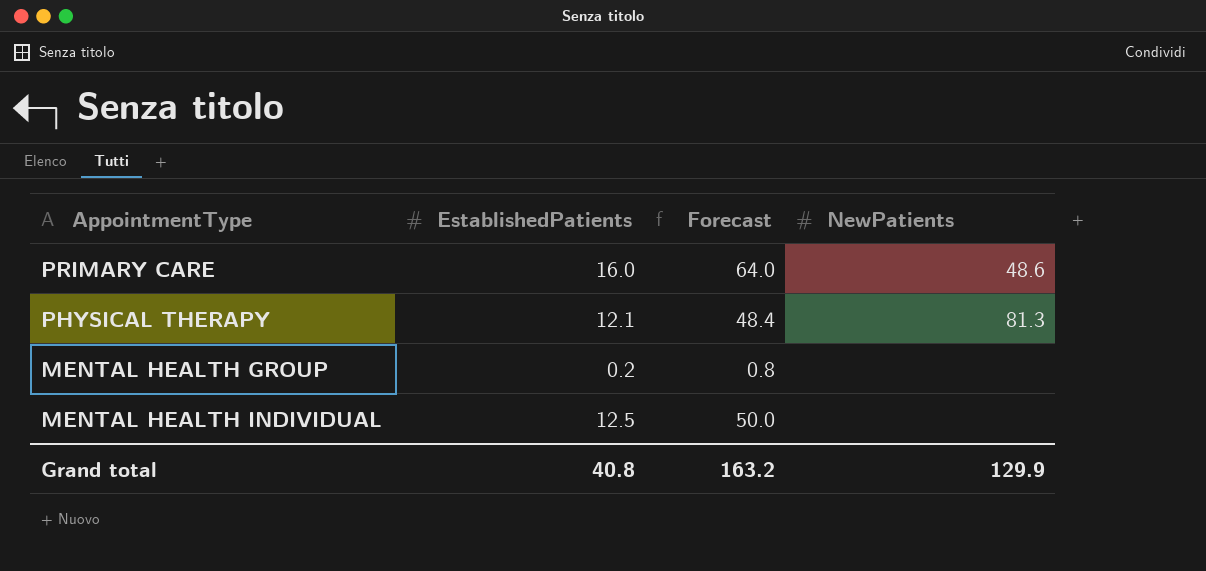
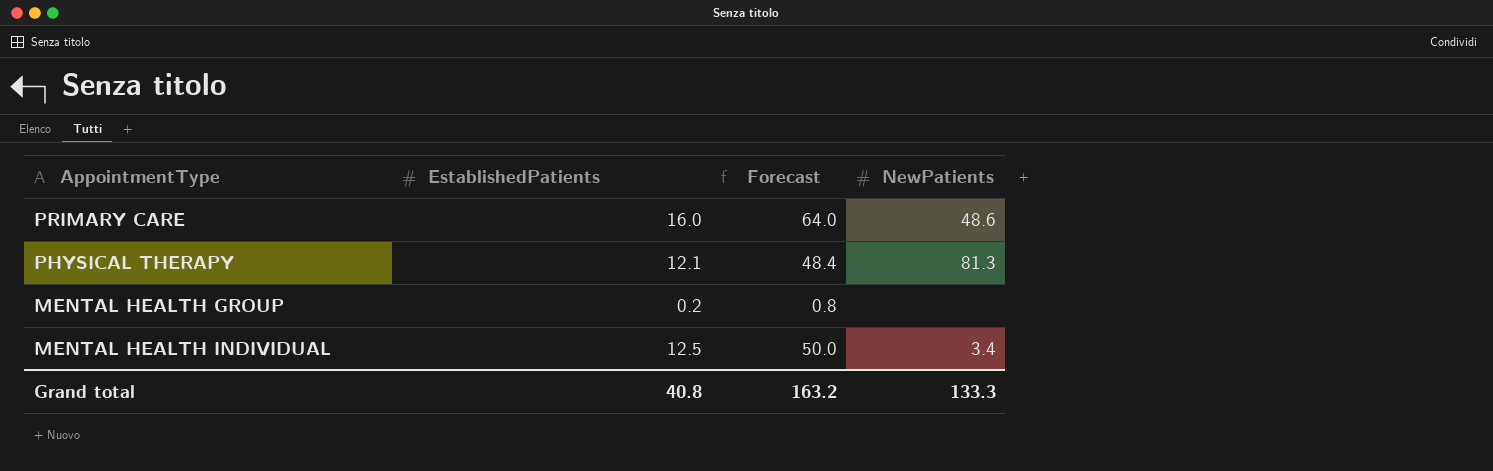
MENTAL HEALTH INDIVIDUAL | NewPatients: none -> 3.4
Grand total | NewPatients: 129.9 -> 133.3

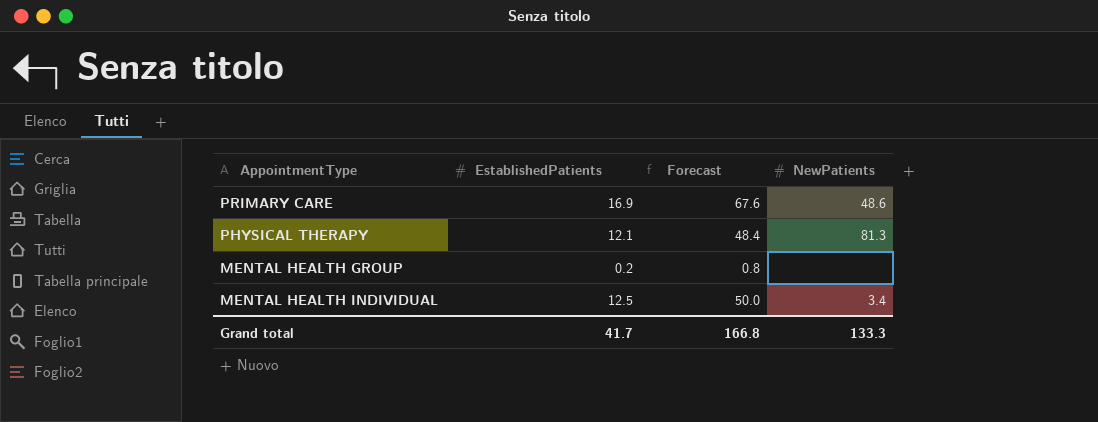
PRIMARY CARE | EstablishedPatients: 16.0 -> 16.9
PRIMARY CARE | Forecast: 64.0 -> 67.6
Grand total | EstablishedPatients: 40.8 -> 41.7
Grand total | Forecast: 163.2 -> 166.8

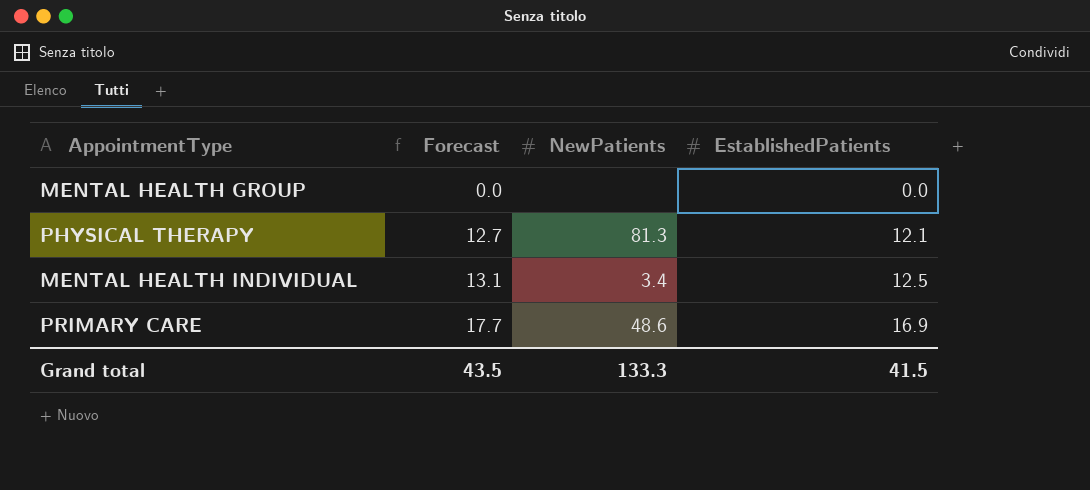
row order: none -> Forecast ascending
column Forecast | formula: [EstablishedPatients] * 4 -> [EstablishedPatients] * 1.05
column EstablishedPatients | position: 2 -> 4
MENTAL HEALTH GROUP | EstablishedPatients: 0.2 -> 0.0
Grand total | Forecast: 166.8 -> 43.5
Grand total | EstablishedPatients: 41.7 -> 41.5

